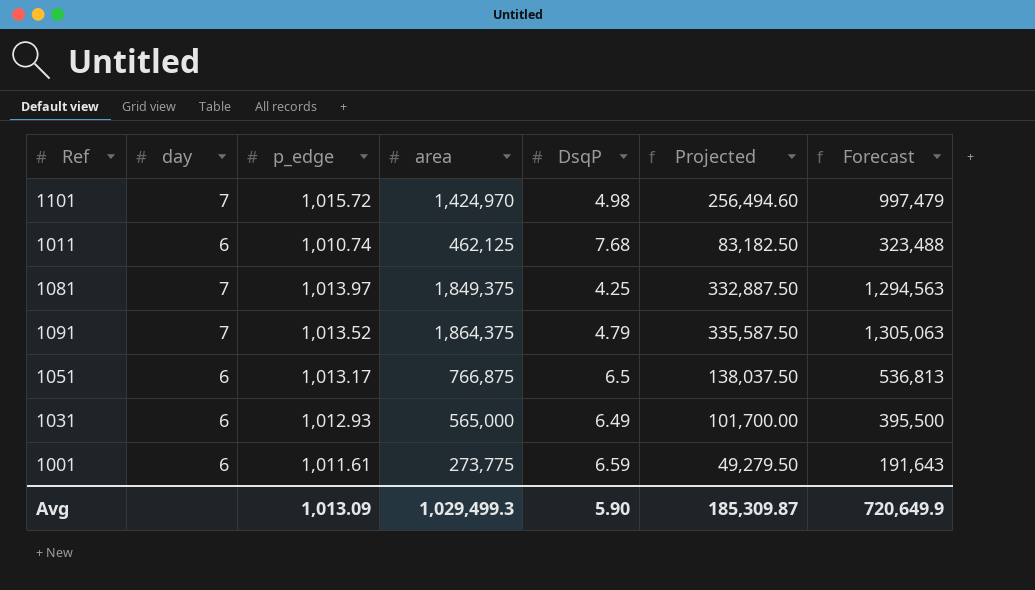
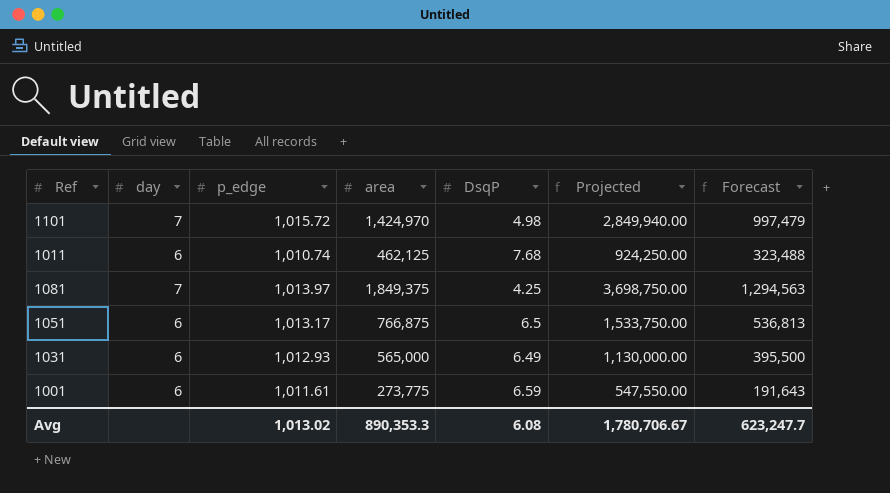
column Projected | formula: [area] * 0.18 -> [area] * 2
row 1091: 7 | 1,013.52 | 1,864,375 | 4.79 | 335,587.50 | 1,305,063 -> none
Avg | p_edge: 1,013.09 -> 1,013.02
Avg | area: 1,029,499.3 -> 890,353.3
Avg | DsqP: 5.90 -> 6.08
Avg | Projected: 185,309.87 -> 1,780,706.67
Avg | Forecast: 720,649.9 -> 623,247.7

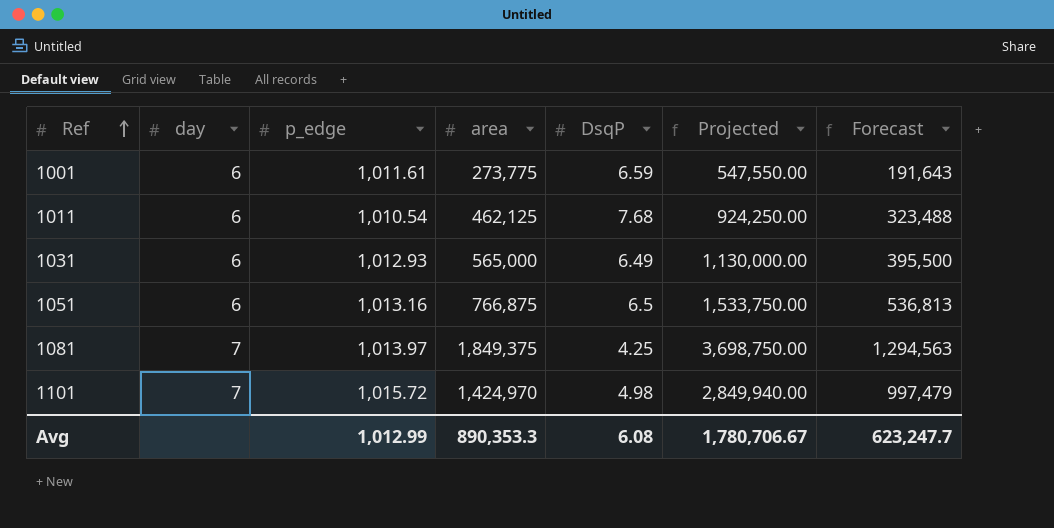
row order: none -> Ref ascending
1011 | p_edge: 1,010.74 -> 1,010.54
1051 | p_edge: 1,013.17 -> 1,013.16
Avg | p_edge: 1,013.02 -> 1,012.99

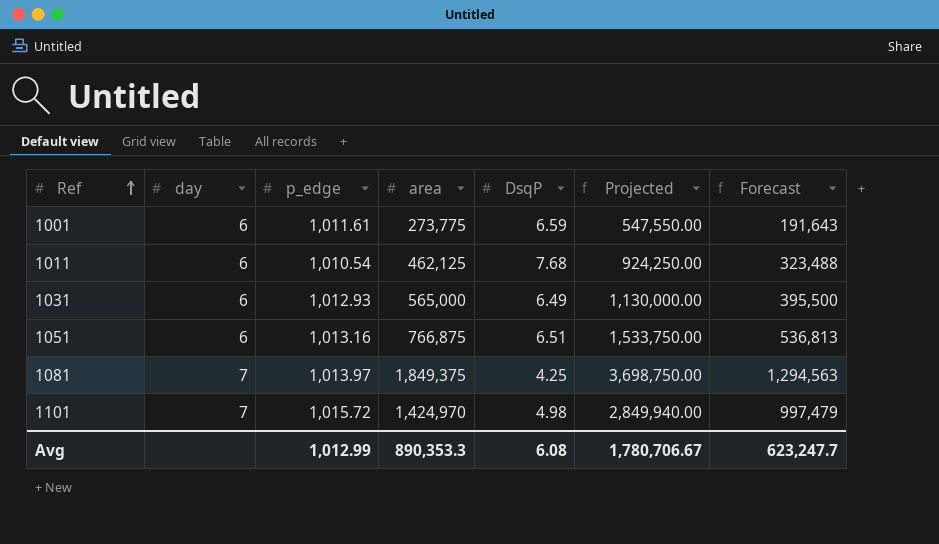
1051 | DsqP: 6.5 -> 6.51

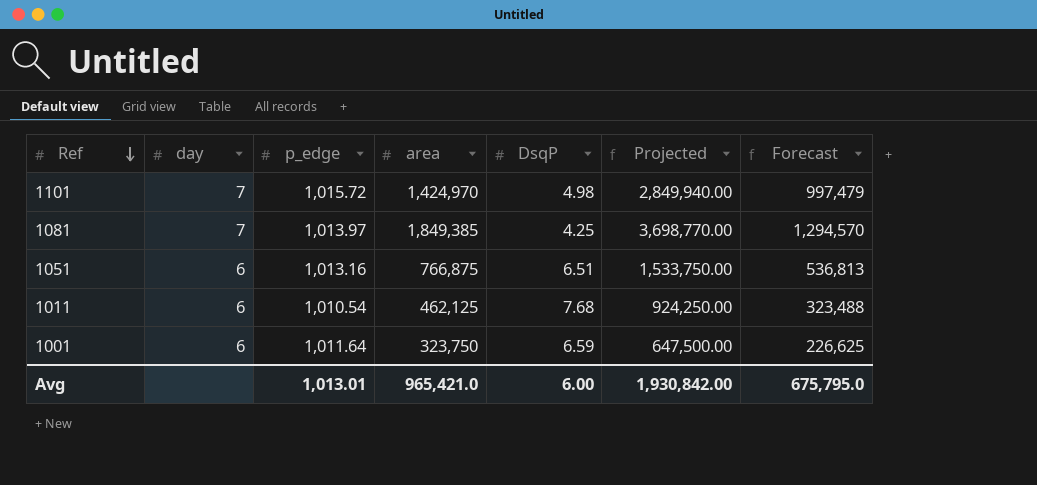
row order: Ref ascending -> Ref descending
row 1031: 6 | 1,012.93 | 565,000 | 6.49 | 1,130,000.00 | 395,500 -> none
1081 | area: 1,849,375 -> 1,849,385
1081 | Projected: 3,698,750.00 -> 3,698,770.00
1081 | Forecast: 1,294,563 -> 1,294,570
1001 | p_edge: 1,011.61 -> 1,011.64
1001 | area: 273,775 -> 323,750
1001 | Projected: 547,550.00 -> 647,500.00
1001 | Forecast: 191,643 -> 226,625
Avg | p_edge: 1,012.99 -> 1,013.01
Avg | area: 890,353.3 -> 965,421.0
Avg | DsqP: 6.08 -> 6.00
Avg | Projected: 1,780,706.67 -> 1,930,842.00
Avg | Forecast: 623,247.7 -> 675,795.0

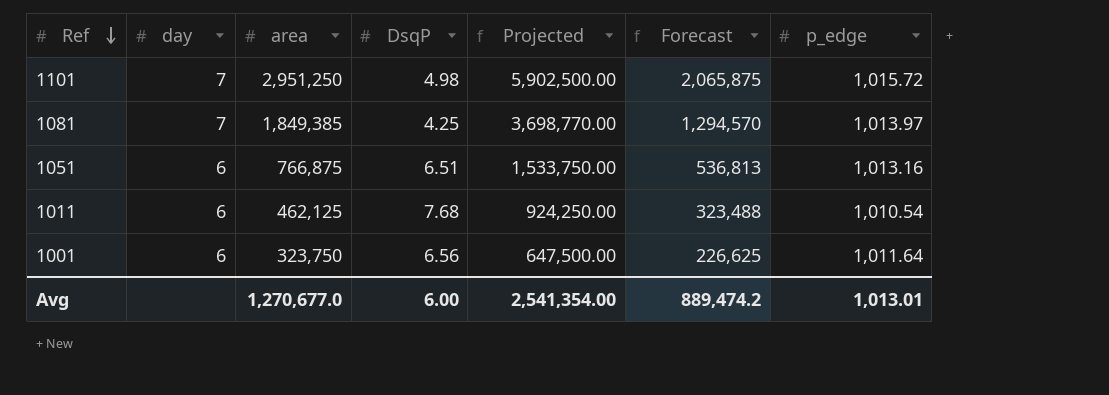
column p_edge | position: 3 -> 7
1101 | area: 1,424,970 -> 2,951,250
1101 | Projected: 2,849,940.00 -> 5,902,500.00
1101 | Forecast: 997,479 -> 2,065,875
1001 | DsqP: 6.59 -> 6.56
Avg | area: 965,421.0 -> 1,270,677.0
Avg | Projected: 1,930,842.00 -> 2,541,354.00
Avg | Forecast: 675,795.0 -> 889,474.2

